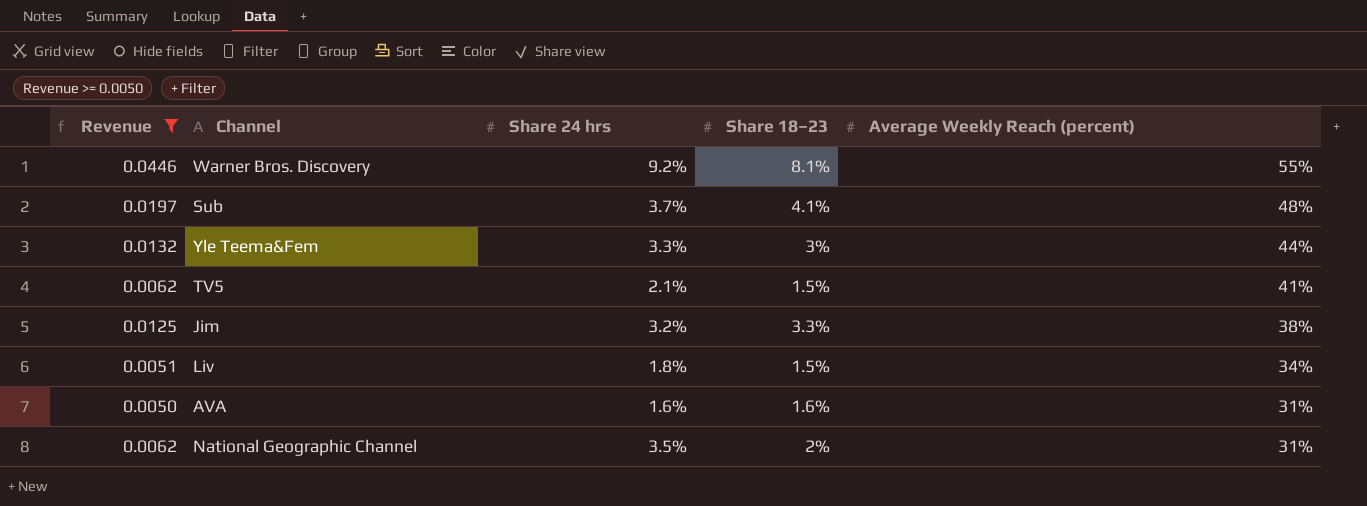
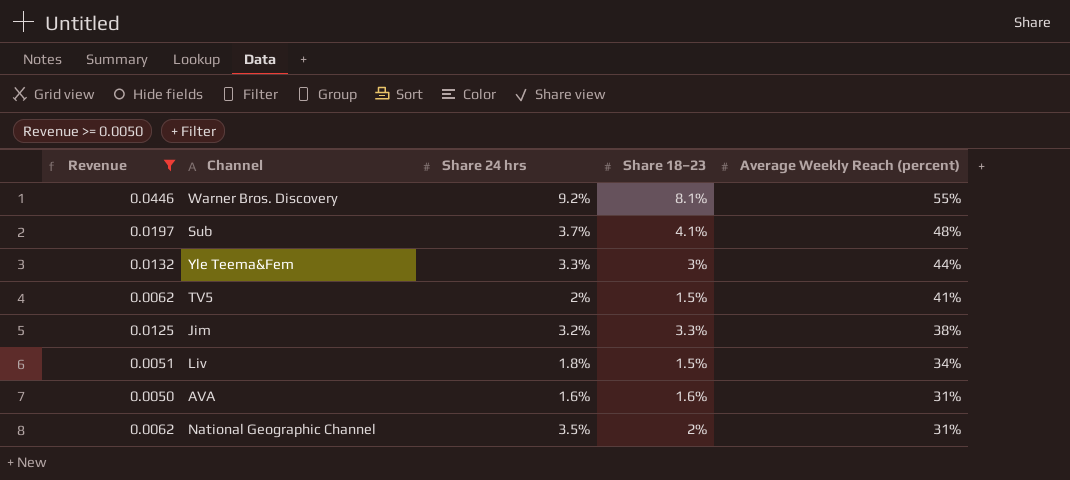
TV5 | Share 24 hrs: 2.1% -> 2%

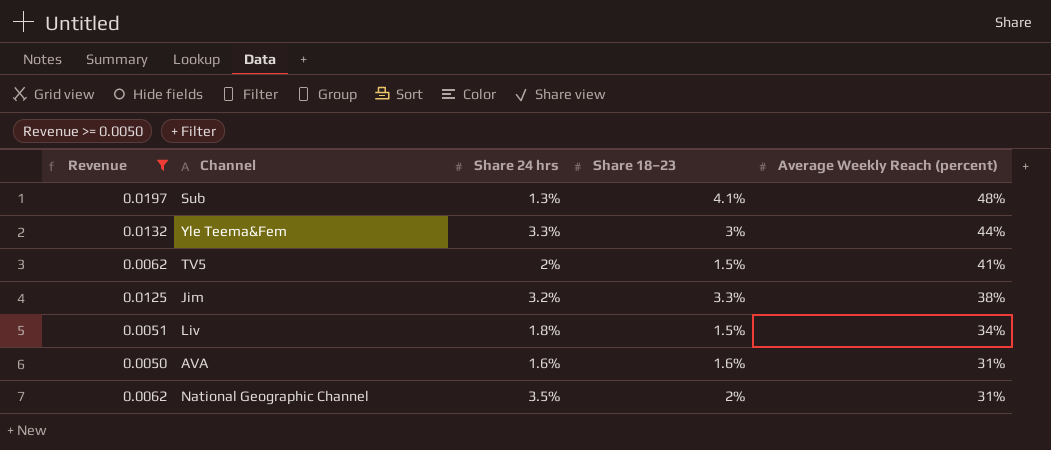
row Warner Bros. Discovery: 0.0446 | 9.2% | 8.1% | 55% -> none
Sub | Share 24 hrs: 3.7% -> 1.3%

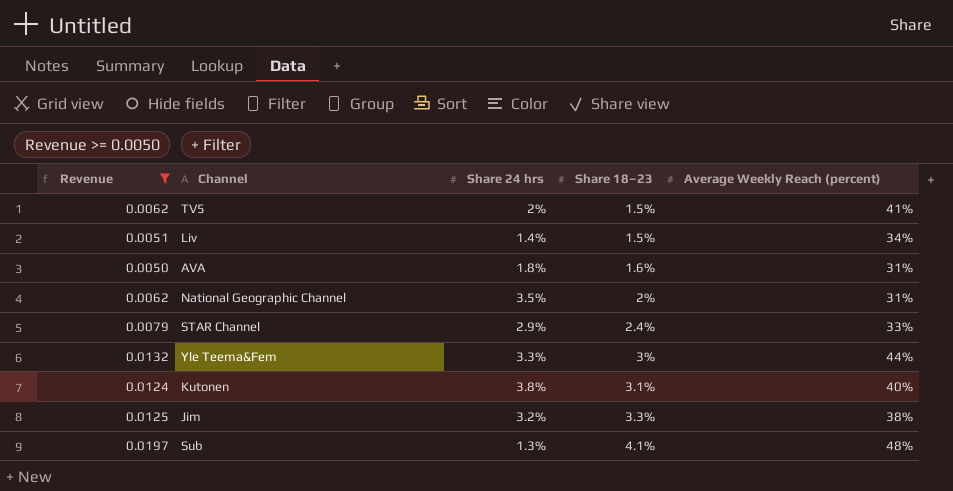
row order: Average Weekly Reach (percent) descending -> Share 18–23 ascending
Liv | Share 24 hrs: 1.8% -> 1.4%
AVA | Share 24 hrs: 1.6% -> 1.8%
row STAR Channel: none -> 0.0079 | 2.9% | 2.4% | 33%
row Kutonen: none -> 0.0124 | 3.8% | 3.1% | 40%

